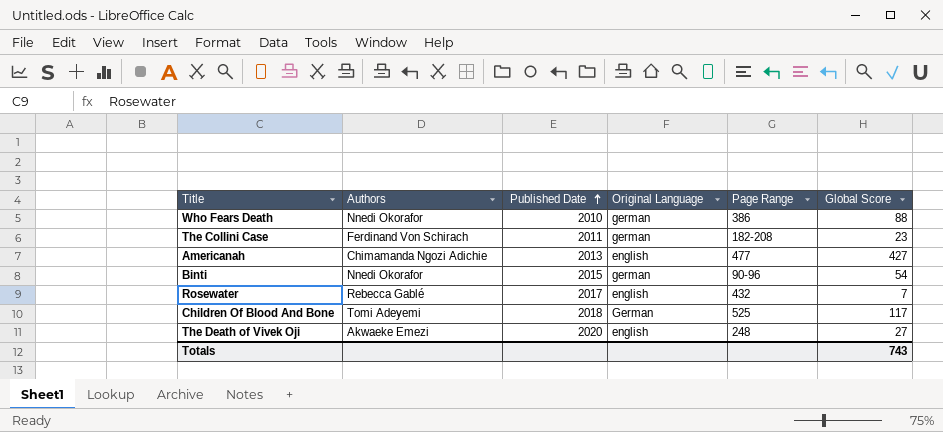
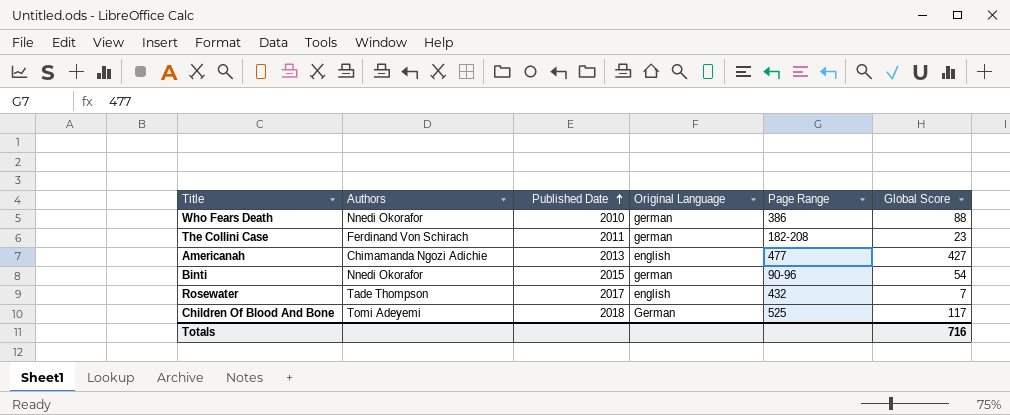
row The Death of Vivek Oji: Akwaeke Emezi | 2020 | english | 248 | 27 -> none
Rosewater | Authors: Rebecca Gablé -> Tade Thompson
Totals | Global Score: 743 -> 716

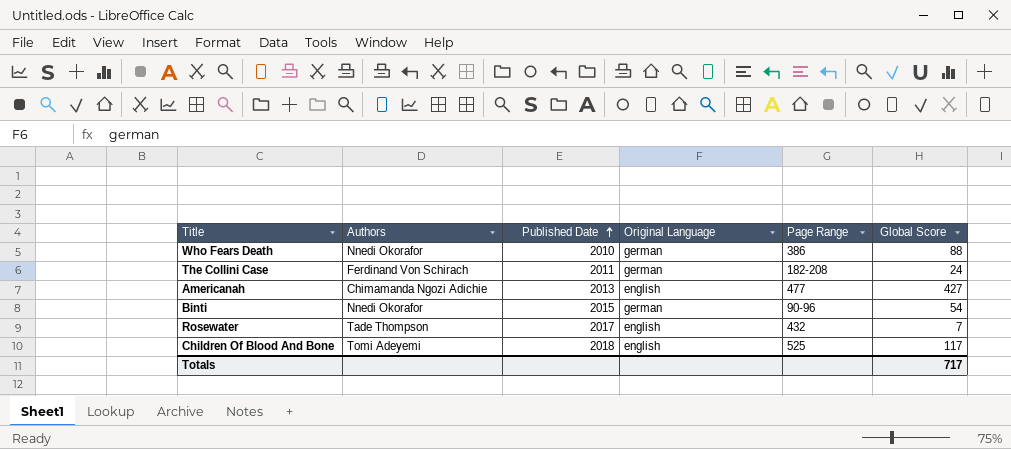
The Collini Case | Global Score: 23 -> 24
Children Of Blood And Bone | Original Language: German -> english
Totals | Global Score: 716 -> 717

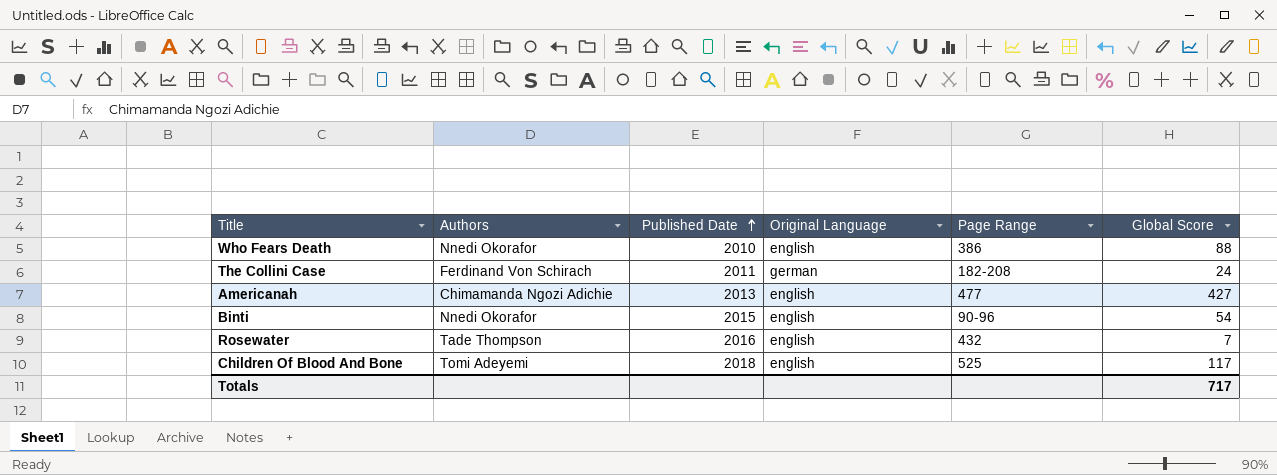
Who Fears Death | Original Language: german -> english
Binti | Original Language: german -> english
Rosewater | Published Date: 2017 -> 2016

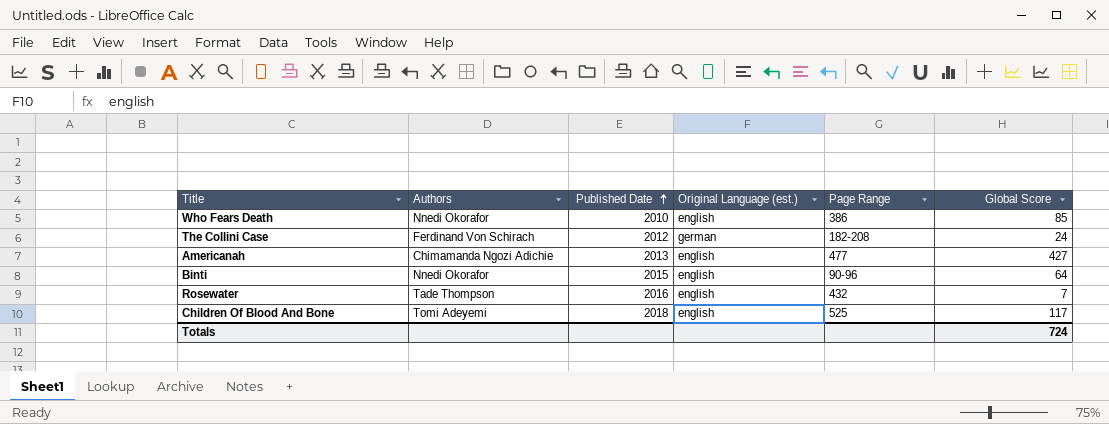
column name: Original Language -> Original Language (est.)
Who Fears Death | Global Score: 88 -> 85
The Collini Case | Published Date: 2011 -> 2012
Binti | Global Score: 54 -> 64
Totals | Global Score: 717 -> 724

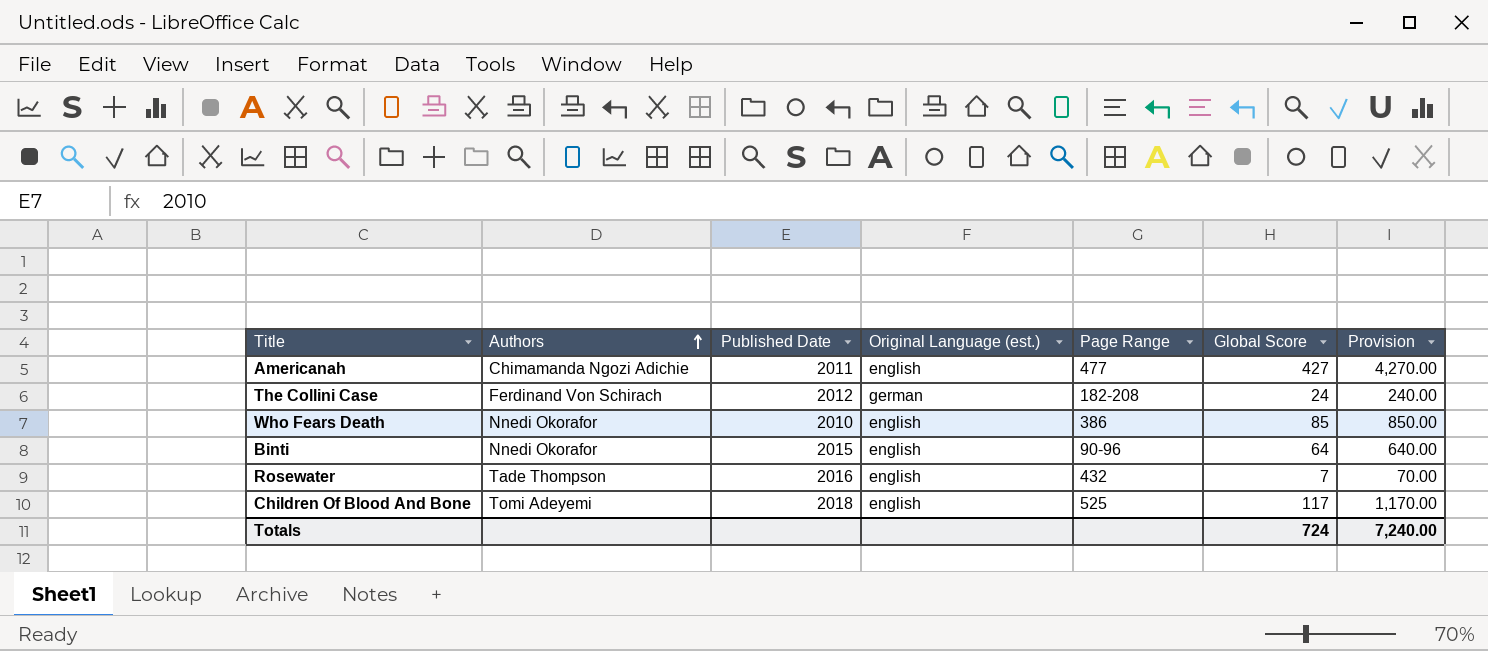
row order: Published Date ascending -> Authors ascending
column Provision | formula: none -> [Global Score] * 10
Americanah | Published Date: 2013 -> 2011

